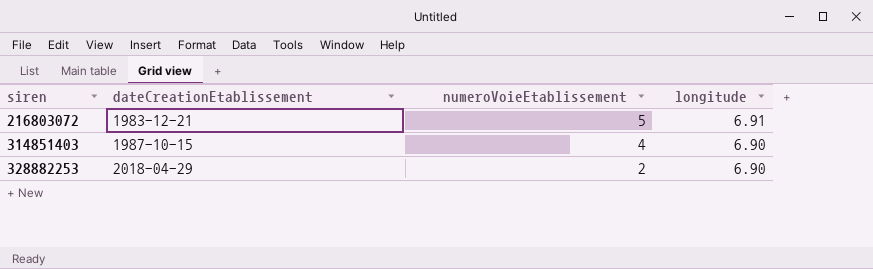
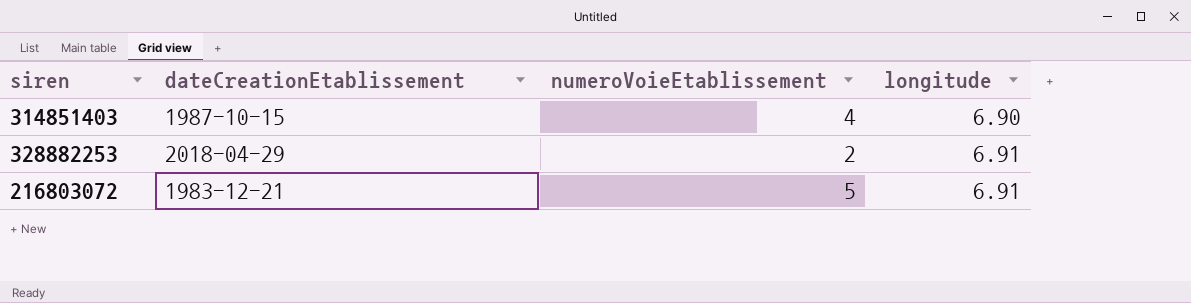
row order: siren ascending -> longitude ascending
328882253 | longitude: 6.90 -> 6.91

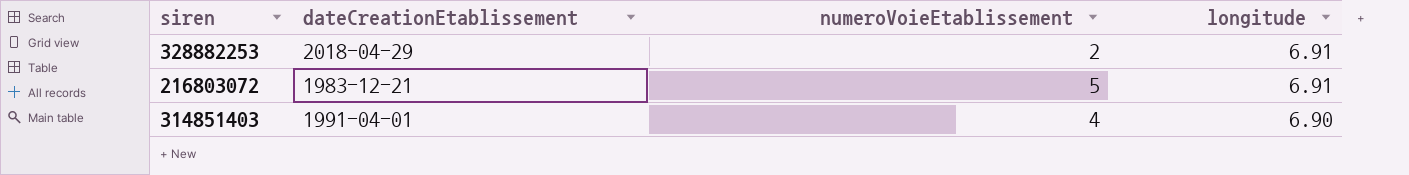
row order: longitude ascending -> longitude descending
314851403 | dateCreationEtablissement: 1987-10-15 -> 1991-04-01

